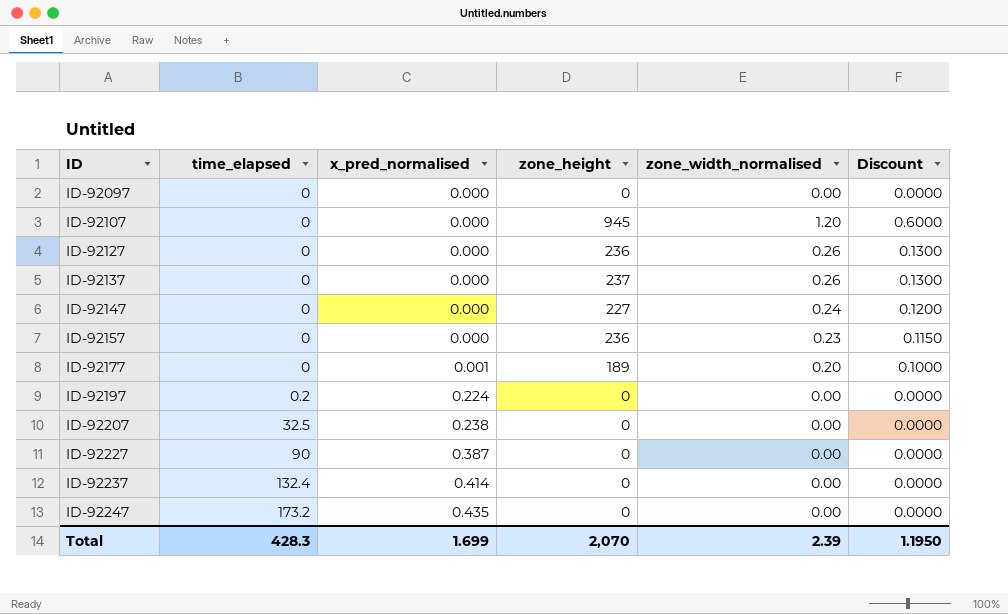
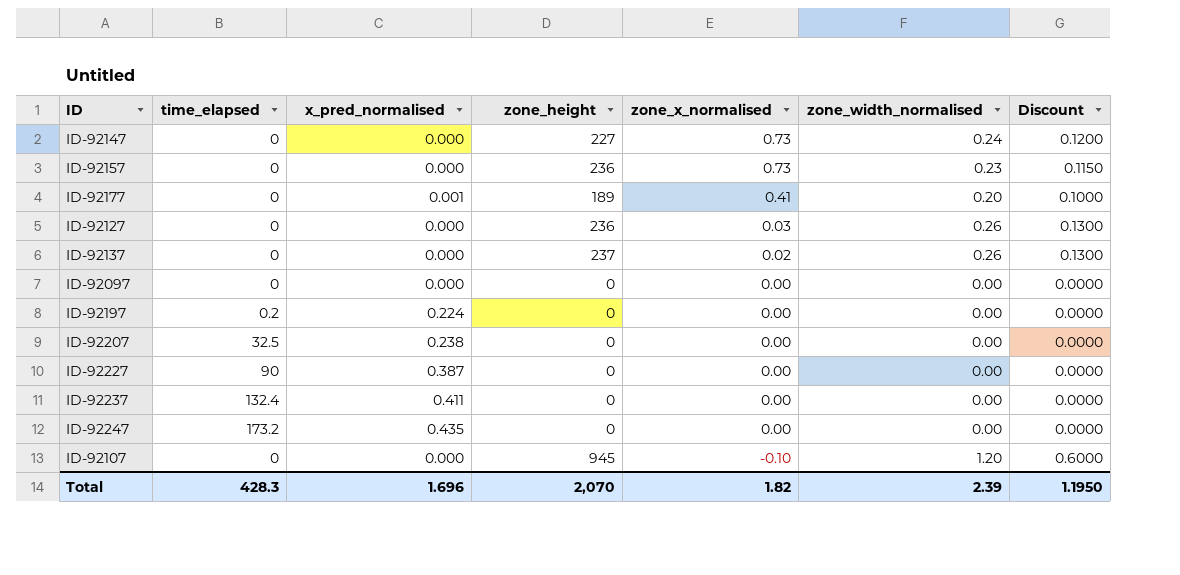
row order: ID ascending -> zone_x_normalised descending
column zone_x_normalised | position: none -> 5
ID-92237 | x_pred_normalised: 0.414 -> 0.411
Total | x_pred_normalised: 1.699 -> 1.696

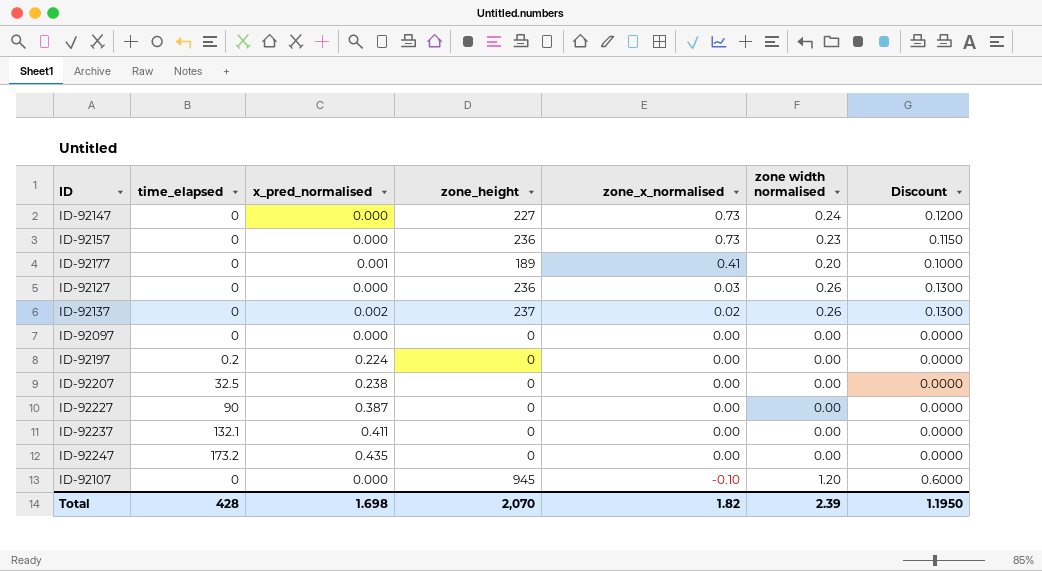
column name: zone_width_normalised -> zone width normalised
ID-92137 | x_pred_normalised: 0.000 -> 0.002
ID-92237 | time_elapsed: 132.4 -> 132.1
Total | time_elapsed: 428.3 -> 428
Total | x_pred_normalised: 1.696 -> 1.698

